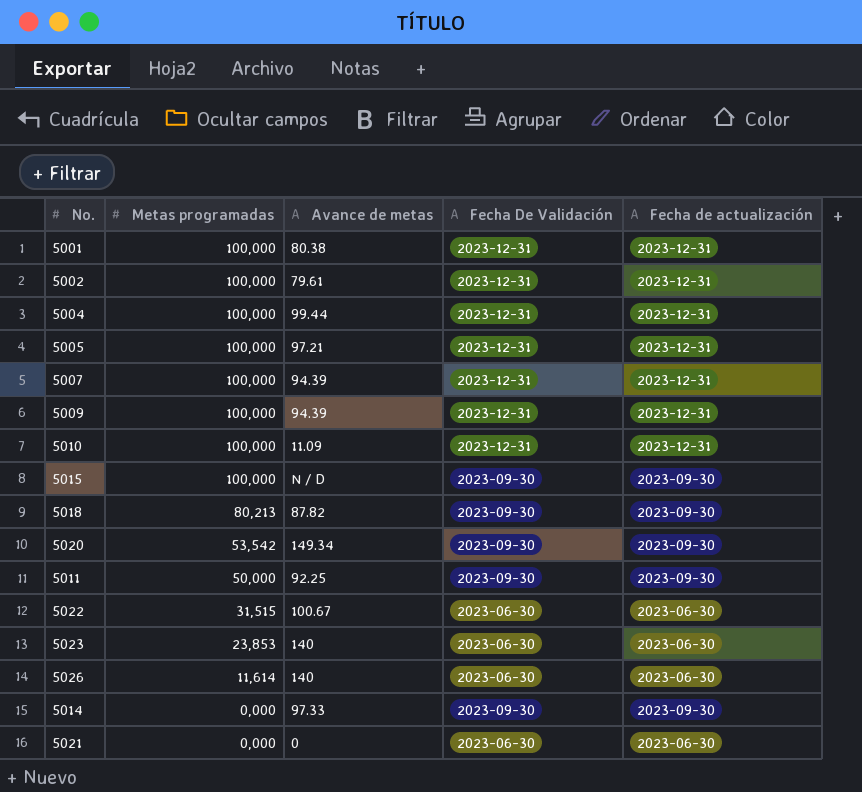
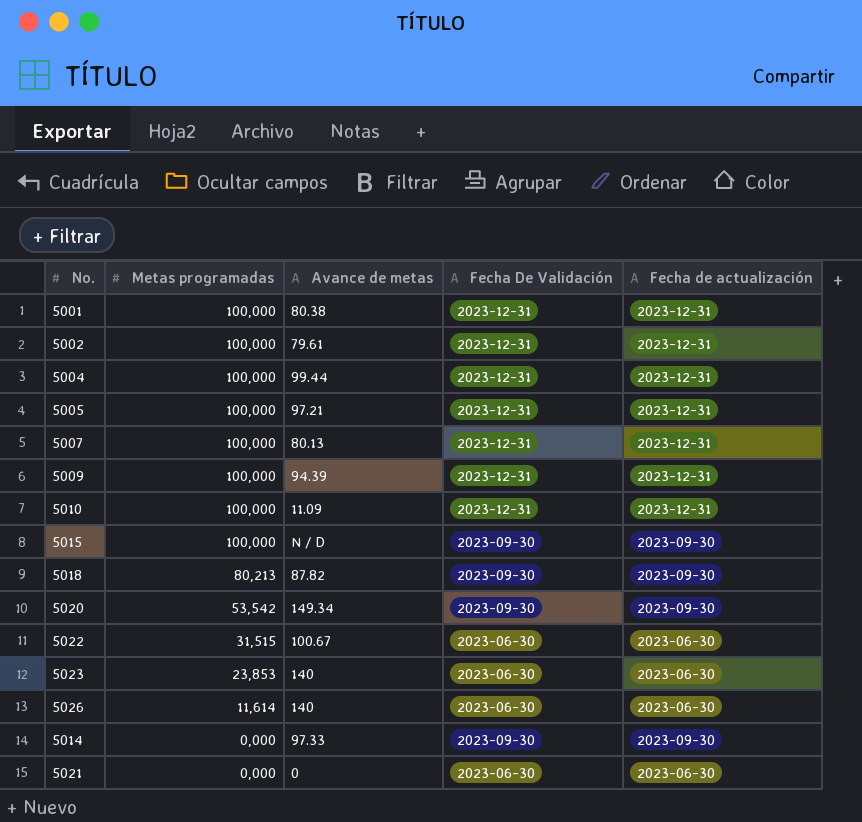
row 5011: 50,000 | 92.25 | 2023-09-30 | 2023-09-30 -> none
5007 | Avance de metas: 94.39 -> 80.13

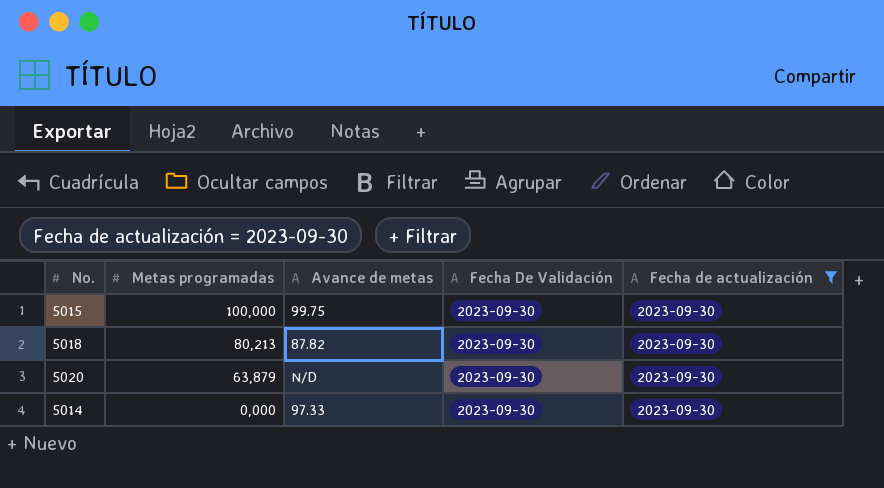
filter: none -> Fecha de actualización = 2023-09-30
5015 | Avance de metas: N / D -> 99.75
5020 | Metas programadas: 53,542 -> 63,879
5020 | Avance de metas: 149.34 -> N/D

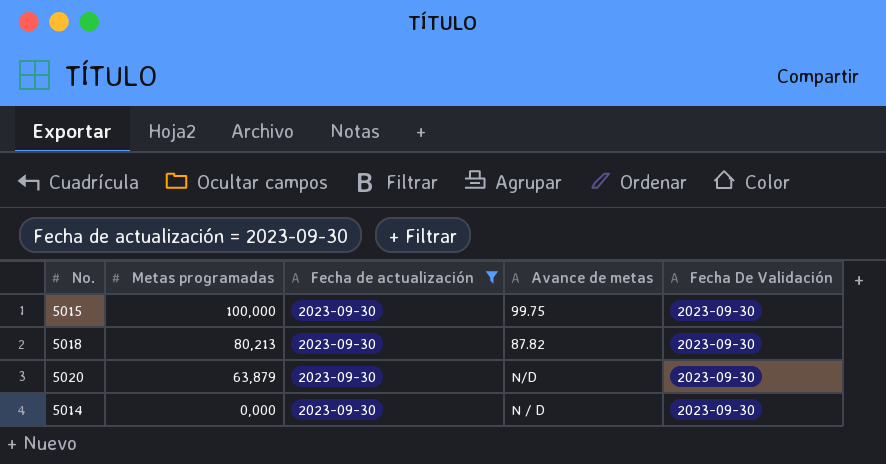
column Fecha de actualización | position: 5 -> 3
5014 | Avance de metas: 97.33 -> N / D

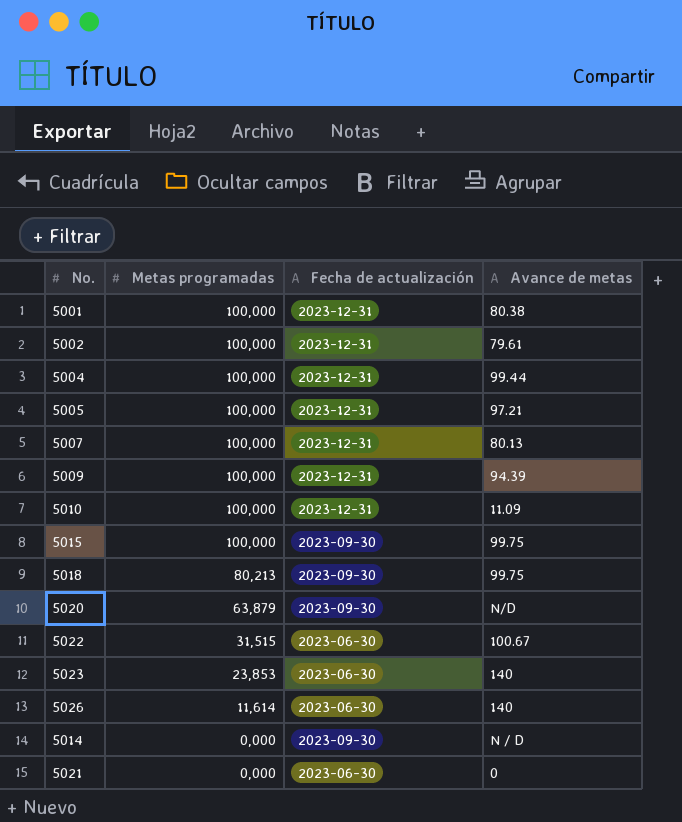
filter: Fecha de actualización = 2023-09-30 -> none
column Fecha De Validación | position: 5 -> none
5018 | Avance de metas: 87.82 -> 99.75

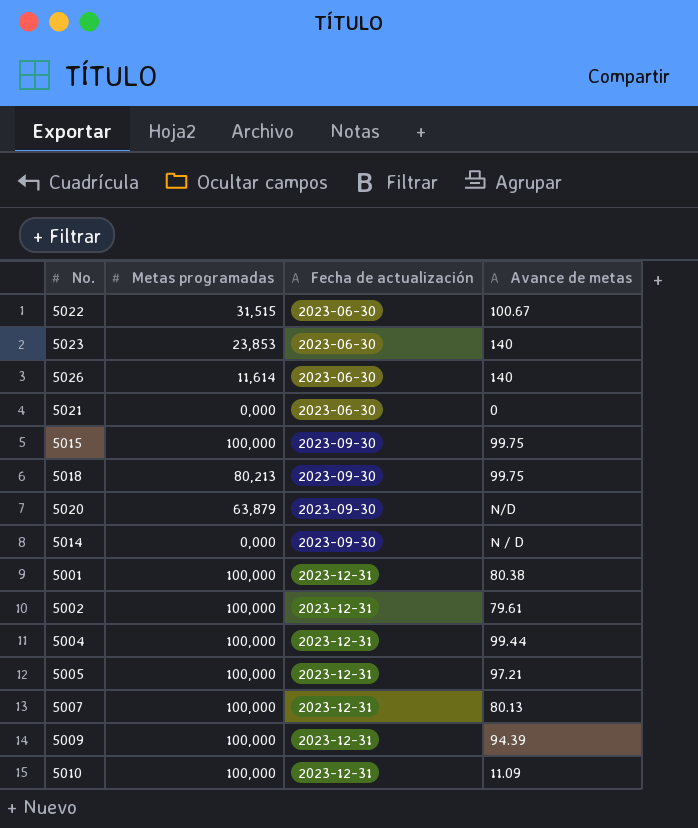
row order: Metas programadas descending -> Fecha de actualización ascending

